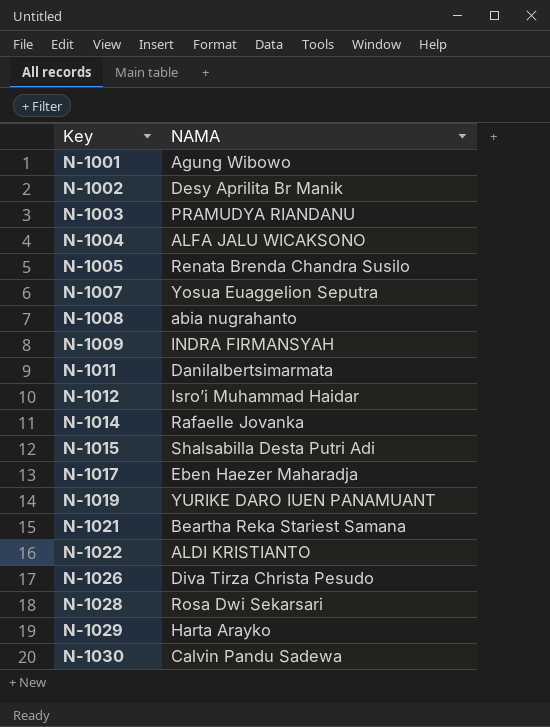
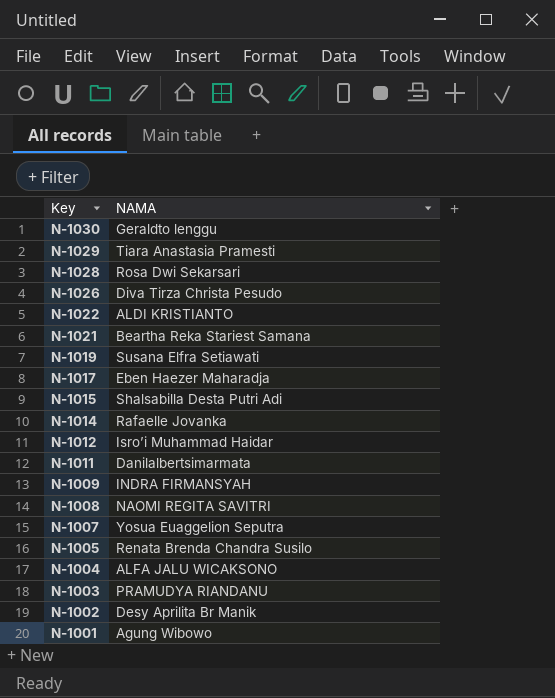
row order: Key ascending -> Key descending
N-1030 | NAMA: Calvin Pandu Sadewa -> Geraldto lenggu
N-1029 | NAMA: Harta Arayko -> Tiara Anastasia Pramesti
N-1019 | NAMA: YURIKE DARO IUEN PANAMUANT -> Susana Elfra Setiawati
N-1008 | NAMA: abia nugrahanto -> NAOMI REGITA SAVITRI

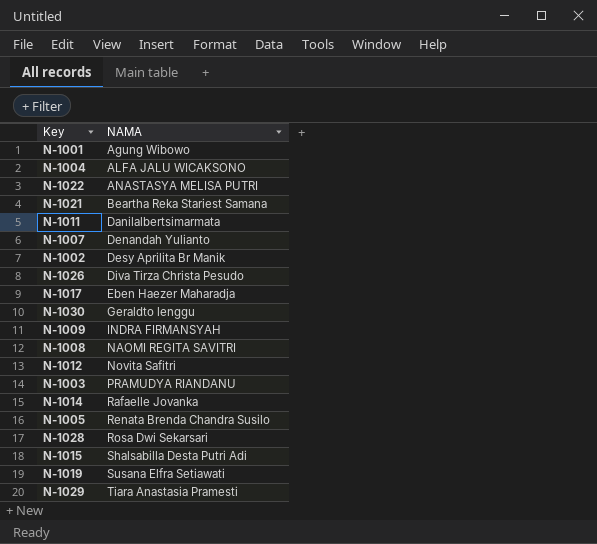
row order: Key descending -> NAMA ascending
N-1022 | NAMA: ALDI KRISTIANTO -> ANASTASYA MELISA PUTRI
N-1007 | NAMA: Yosua Euaggelion Seputra -> Denandah Yulianto
N-1012 | NAMA: Isro’i Muhammad Haidar -> Novita Safitri

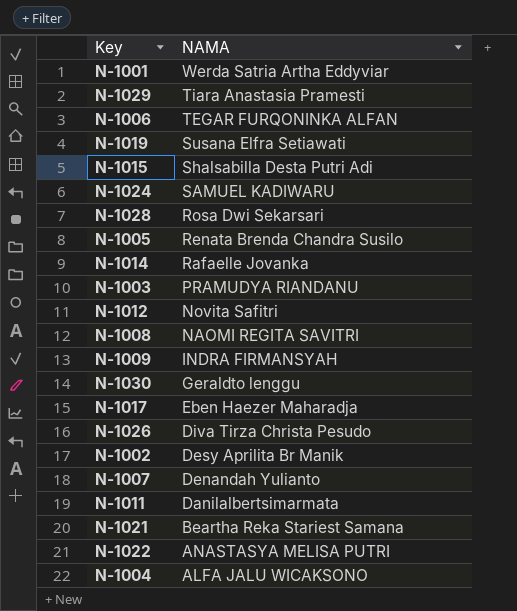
row order: NAMA ascending -> NAMA descending
N-1001 | NAMA: Agung Wibowo -> Werda Satria Artha Eddyviar
row N-1006: none -> TEGAR FURQONINKA ALFAN
row N-1024: none -> SAMUEL KADIWARU

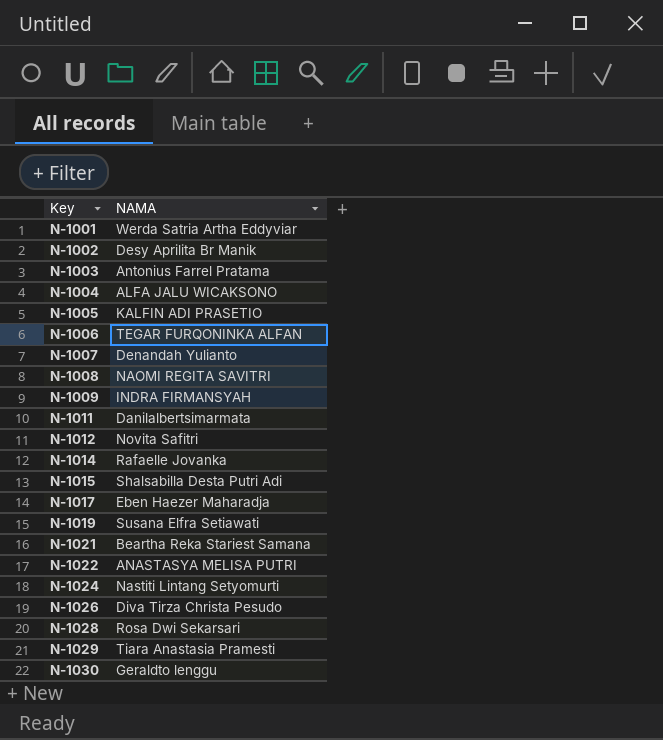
row order: NAMA descending -> Key ascending
N-1003 | NAMA: PRAMUDYA RIANDANU -> Antonius Farrel Pratama
N-1005 | NAMA: Renata Brenda Chandra Susilo -> KALFIN ADI PRASETIO
N-1024 | NAMA: SAMUEL KADIWARU -> Nastiti Lintang Setyomurti

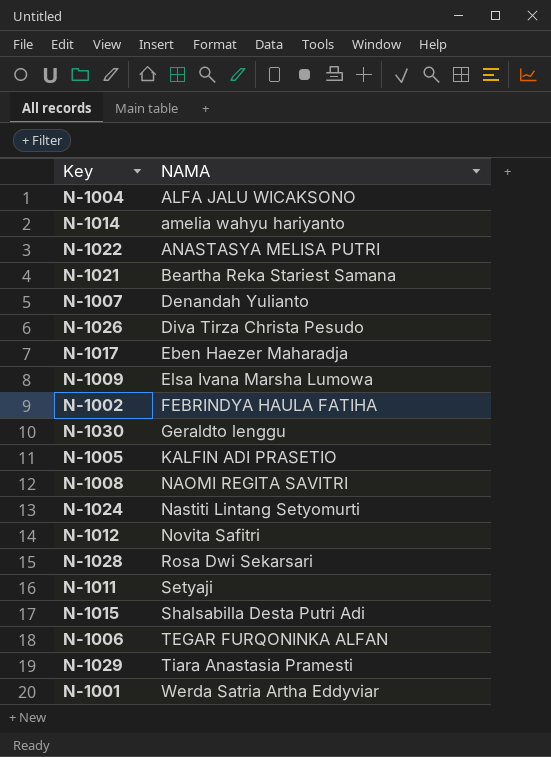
row order: Key ascending -> NAMA ascending
row N-1003: Antonius Farrel Pratama -> none
row N-1019: Susana Elfra Setiawati -> none
N-1014 | NAMA: Rafaelle Jovanka -> amelia wahyu hariyanto
N-1009 | NAMA: INDRA FIRMANSYAH -> Elsa Ivana Marsha Lumowa
N-1002 | NAMA: Desy Aprilita Br Manik -> FEBRINDYA HAULA FATIHA
N-1011 | NAMA: Danilalbertsimarmata -> Setyaji

